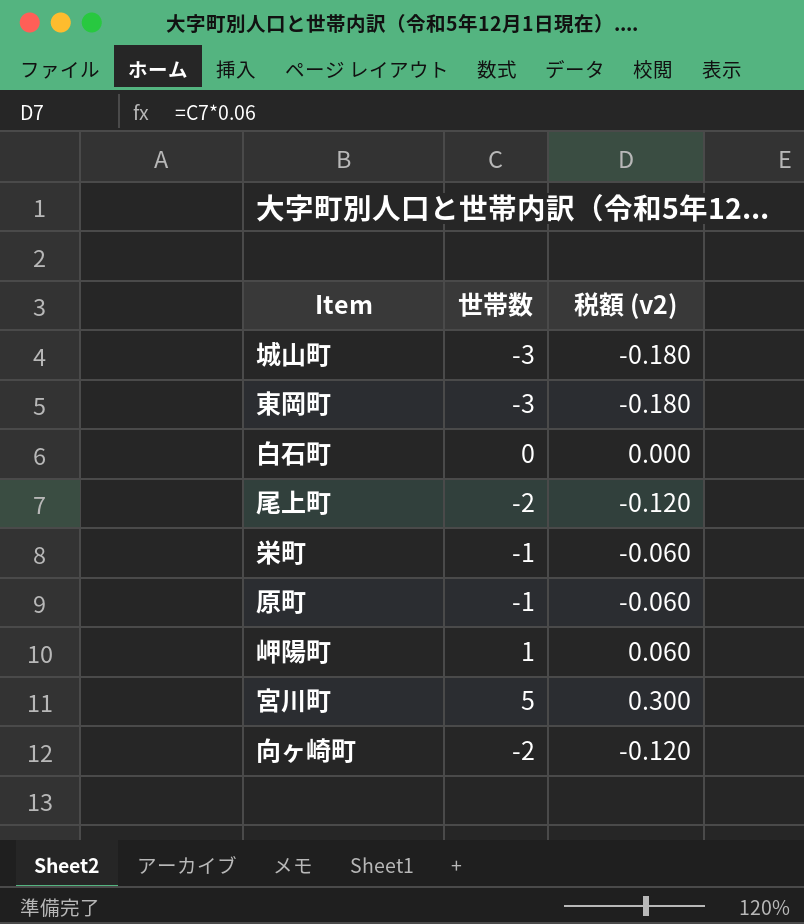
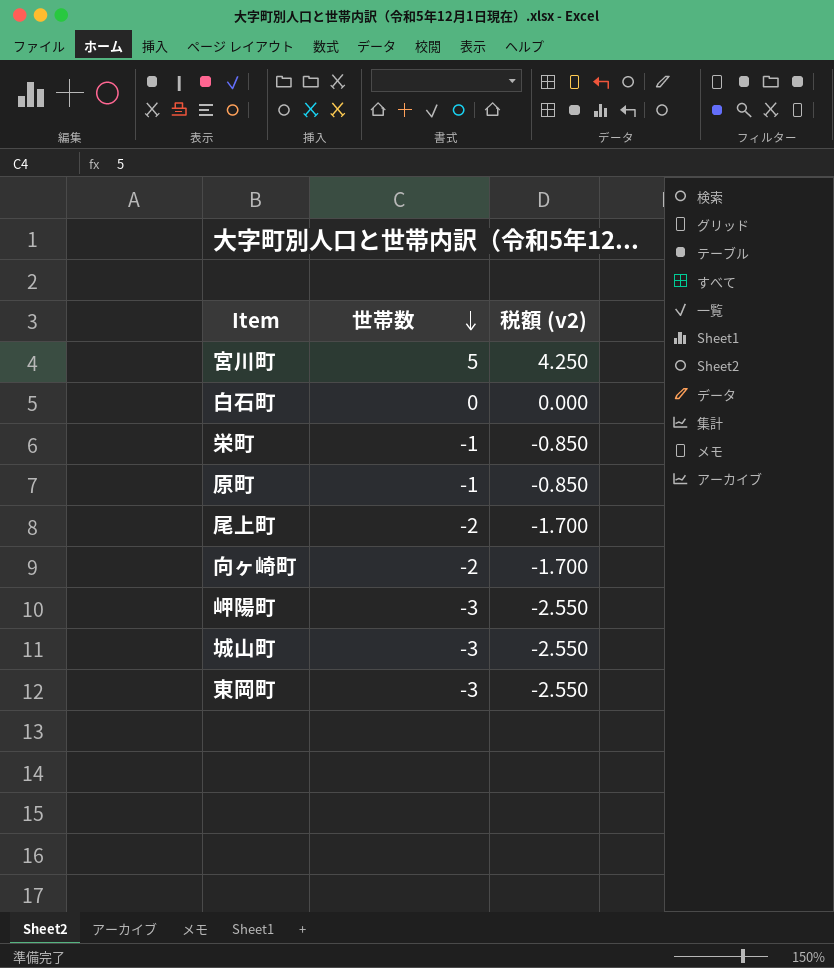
row order: none -> 世帯数 descending
column 税額 (v2) | formula: [世帯数] * 0.06 -> [世帯数] * 0.85
岬陽町 | 世帯数: 1 -> -3

